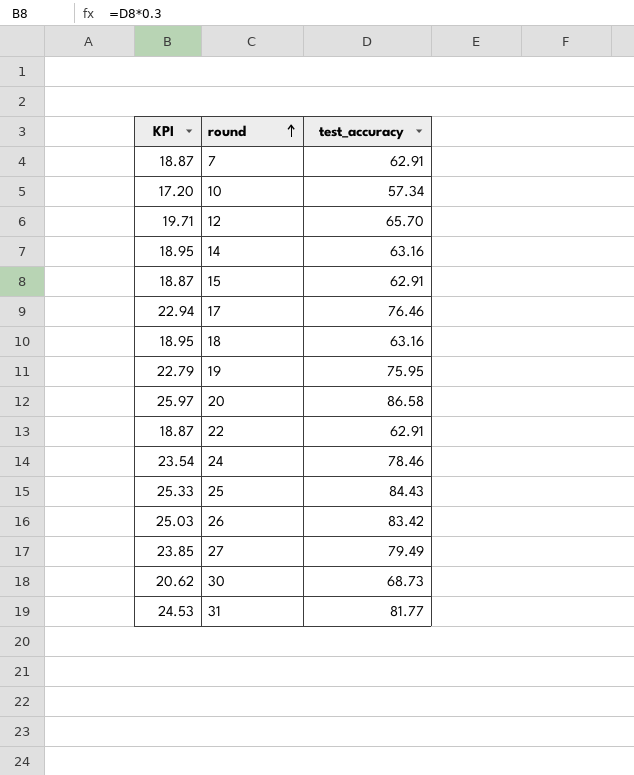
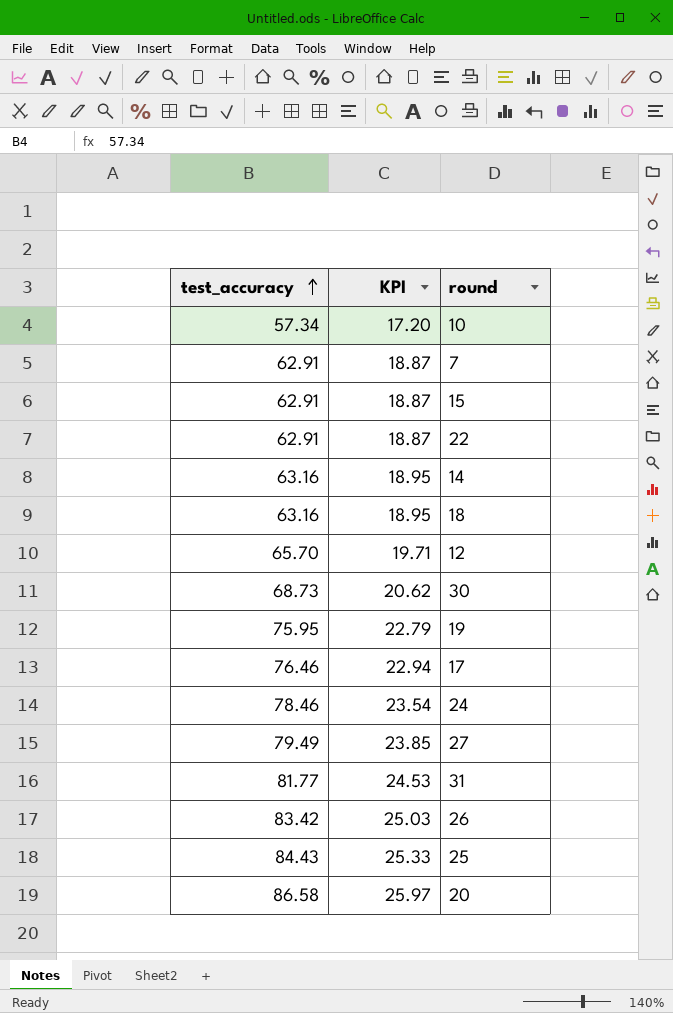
row order: round ascending -> test_accuracy ascending
column test_accuracy | position: 3 -> 1

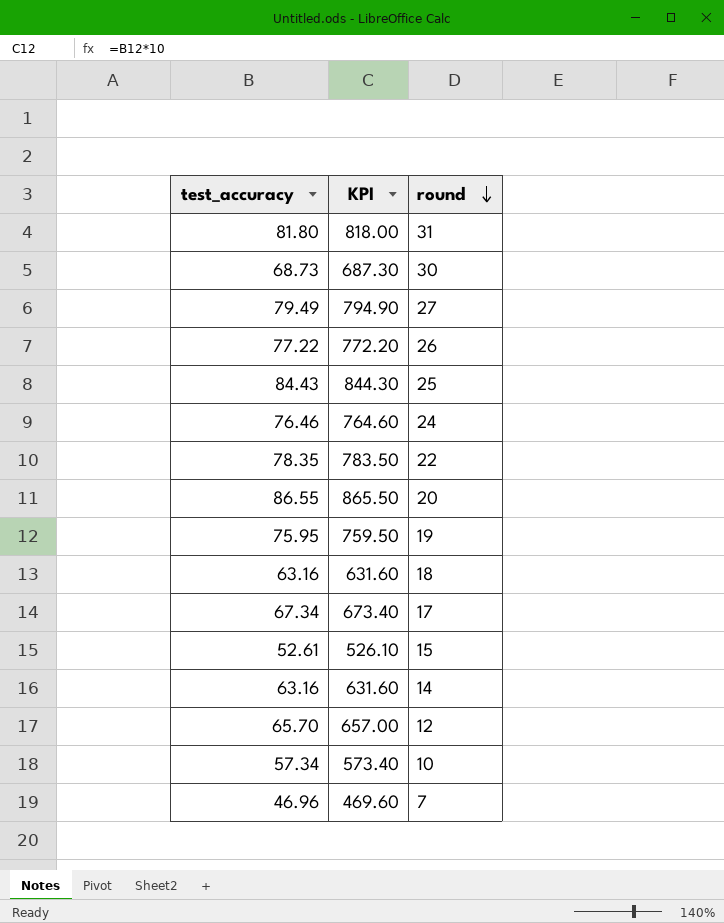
row order: test_accuracy ascending -> round descending
column KPI | formula: [test_accuracy] * 0.3 -> [test_accuracy] * 10
31 | test_accuracy: 81.77 -> 81.80
26 | test_accuracy: 83.42 -> 77.22
24 | test_accuracy: 78.46 -> 76.46
22 | test_accuracy: 62.91 -> 78.35
20 | test_accuracy: 86.58 -> 86.55
17 | test_accuracy: 76.46 -> 67.34
15 | test_accuracy: 62.91 -> 52.61
7 | test_accuracy: 62.91 -> 46.96

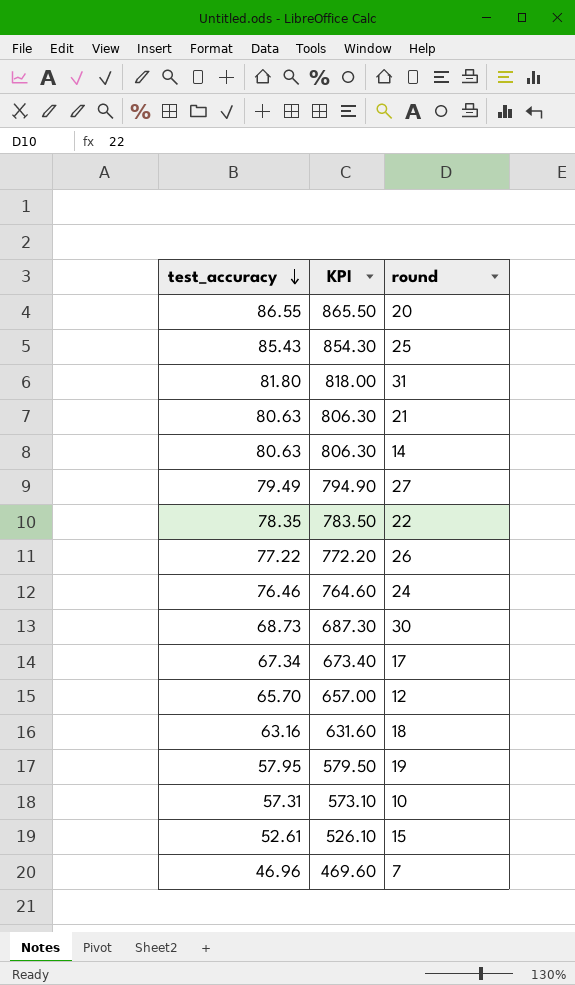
row order: round descending -> test_accuracy descending
25 | test_accuracy: 84.43 -> 85.43
25 | KPI: 844.30 -> 854.30
row 21: none -> 80.63 | 806.30
14 | test_accuracy: 63.16 -> 80.63
14 | KPI: 631.60 -> 806.30
19 | test_accuracy: 75.95 -> 57.95
19 | KPI: 759.50 -> 579.50
10 | test_accuracy: 57.34 -> 57.31
10 | KPI: 573.40 -> 573.10

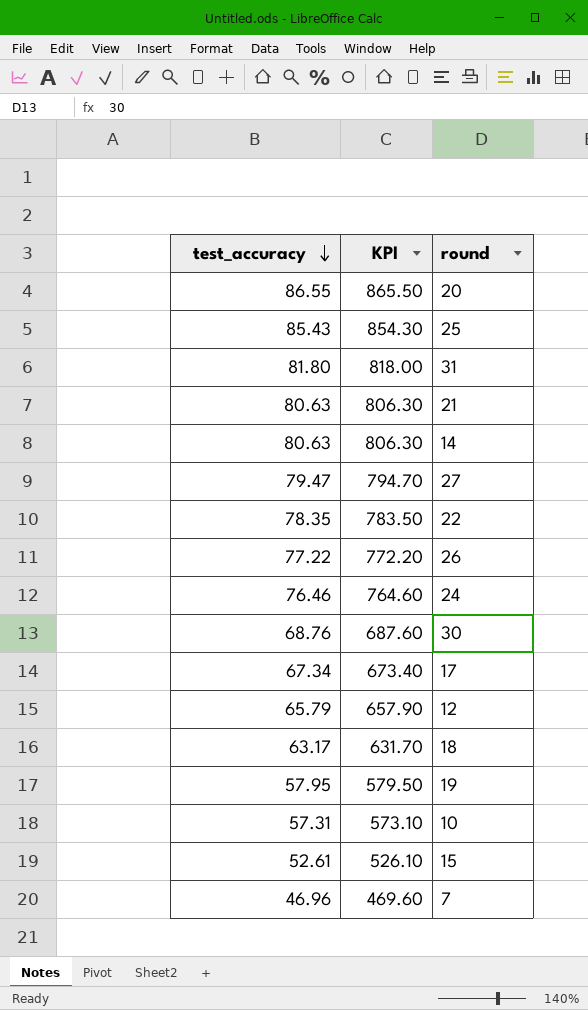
27 | test_accuracy: 79.49 -> 79.47
27 | KPI: 794.90 -> 794.70
30 | test_accuracy: 68.73 -> 68.76
30 | KPI: 687.30 -> 687.60
12 | test_accuracy: 65.70 -> 65.79
12 | KPI: 657.00 -> 657.90
18 | test_accuracy: 63.16 -> 63.17
18 | KPI: 631.60 -> 631.70

